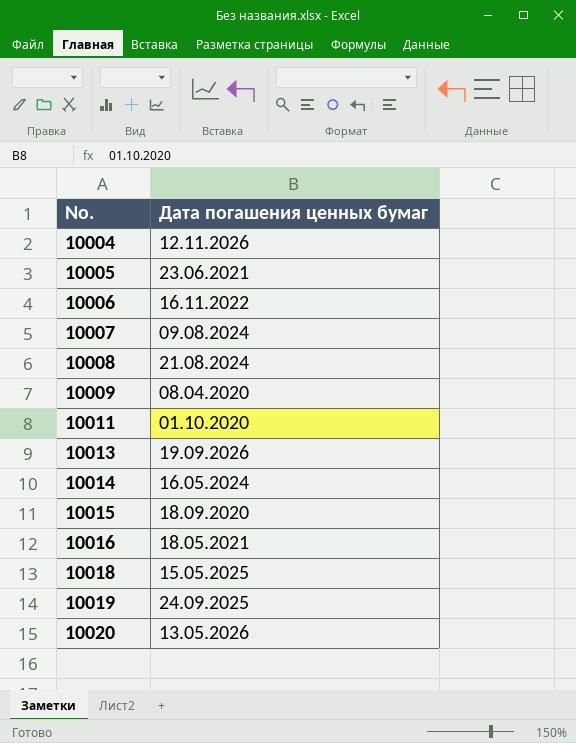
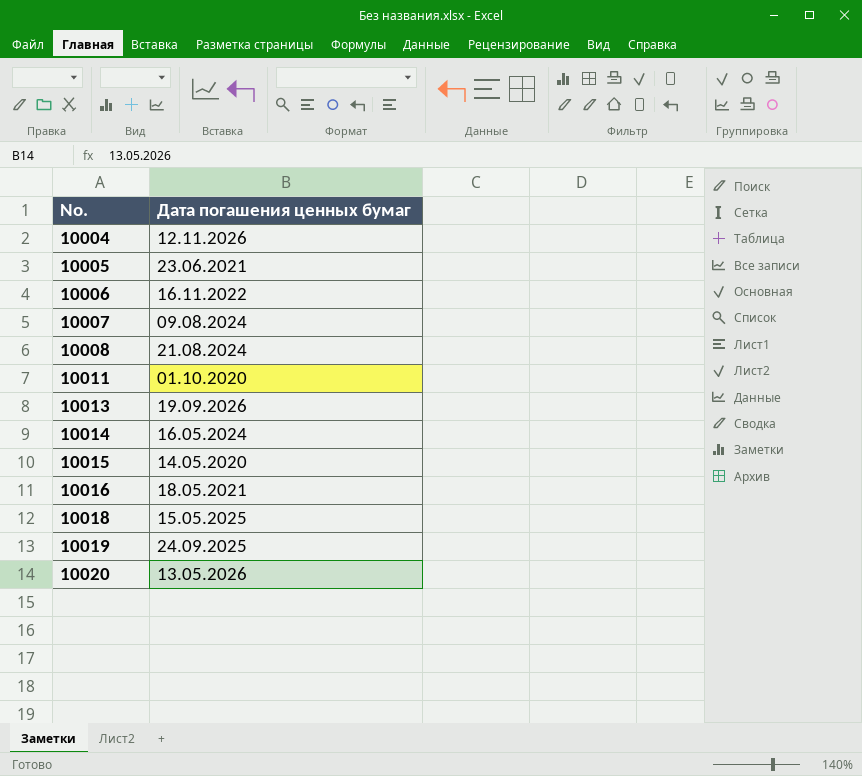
row 10009: 08.04.2020 -> none
10015 | Дата погашения ценных бумаг: 18.09.2020 -> 14.05.2020

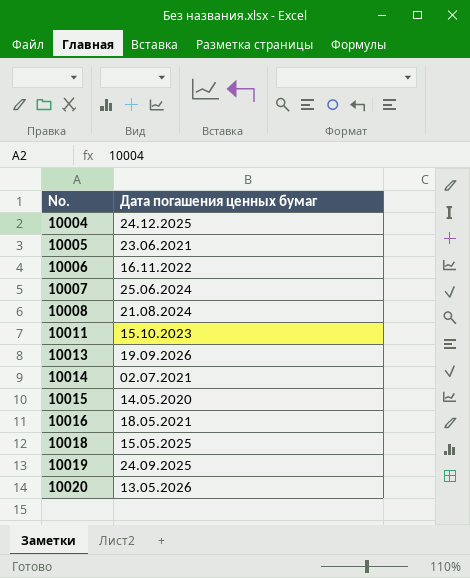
10004 | Дата погашения ценных бумаг: 12.11.2026 -> 24.12.2025
10007 | Дата погашения ценных бумаг: 09.08.2024 -> 25.06.2024
10011 | Дата погашения ценных бумаг: 01.10.2020 -> 15.10.2023
10014 | Дата погашения ценных бумаг: 16.05.2024 -> 02.07.2021

